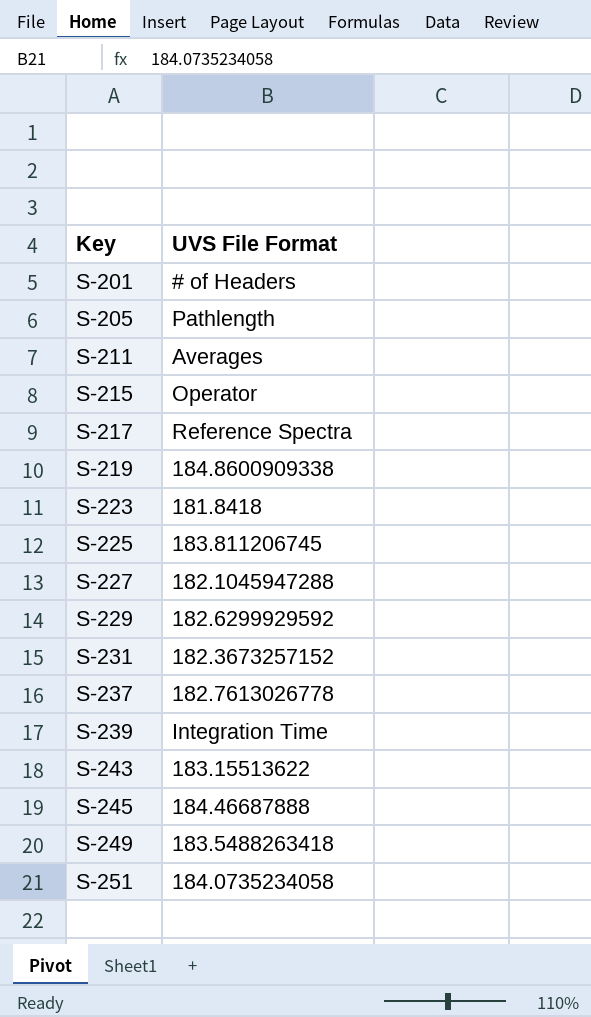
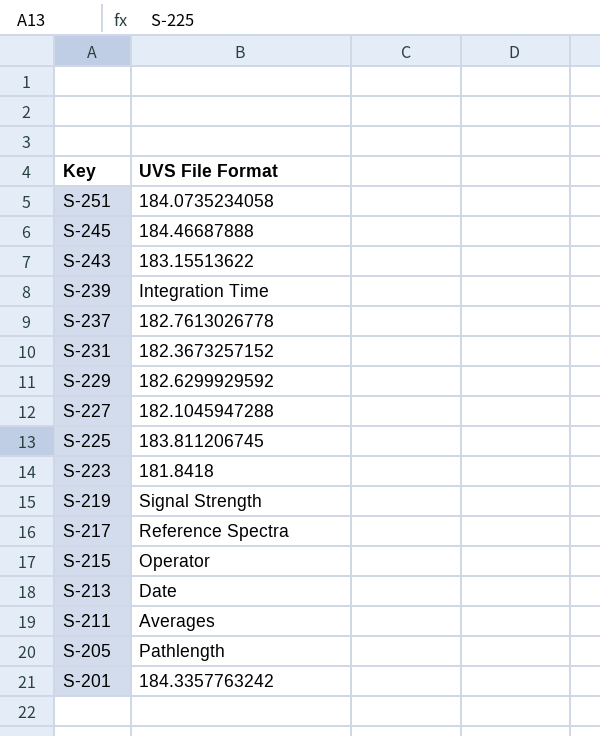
row order: Key ascending -> Key descending
row S-249: 183.5488263418 -> none
S-219 | UVS File Format: 184.8600909338 -> Signal Strength
row S-213: none -> Date
S-201 | UVS File Format: # of Headers -> 184.3357763242

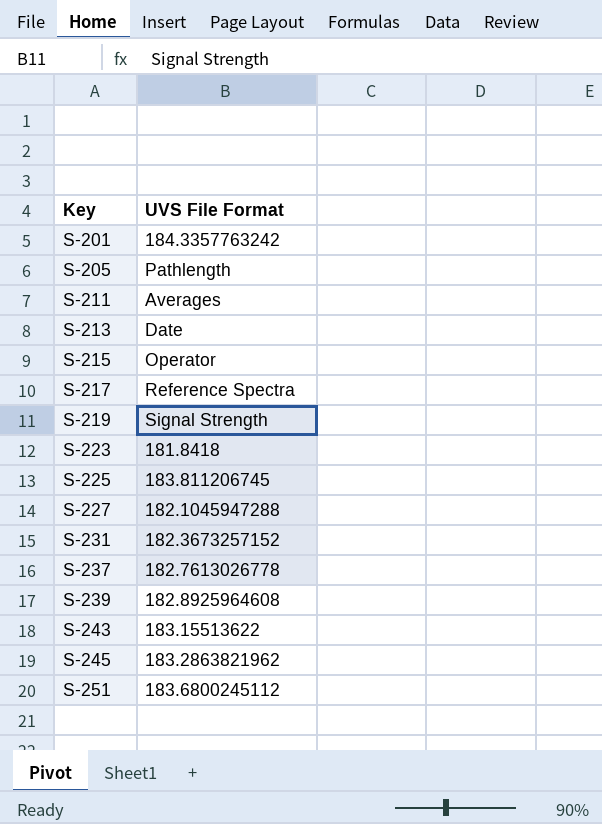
row order: Key descending -> Key ascending
row S-229: 182.6299929592 -> none
S-239 | UVS File Format: Integration Time -> 182.8925964608
S-245 | UVS File Format: 184.46687888 -> 183.2863821962
S-251 | UVS File Format: 184.0735234058 -> 183.6800245112

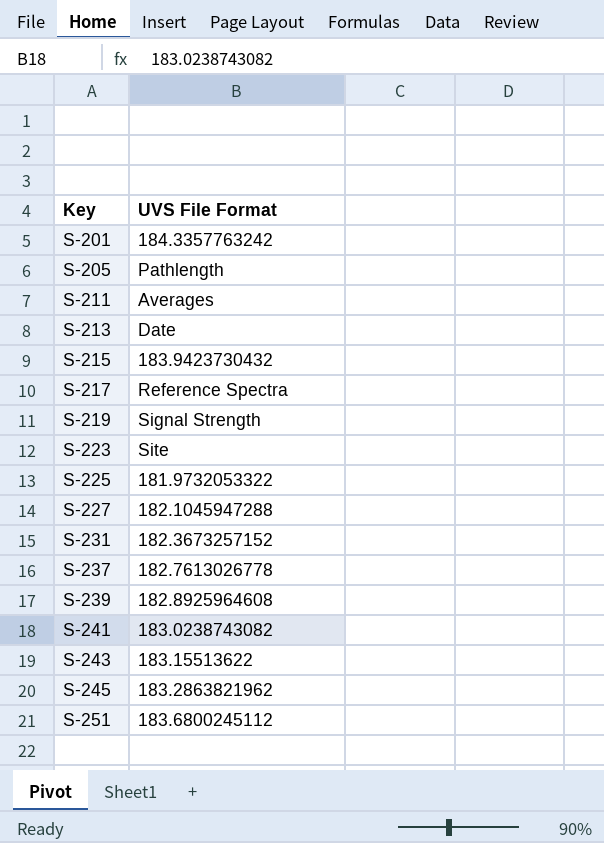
S-215 | UVS File Format: Operator -> 183.9423730432
S-223 | UVS File Format: 181.8418 -> Site
S-225 | UVS File Format: 183.811206745 -> 181.9732053322
row S-241: none -> 183.0238743082

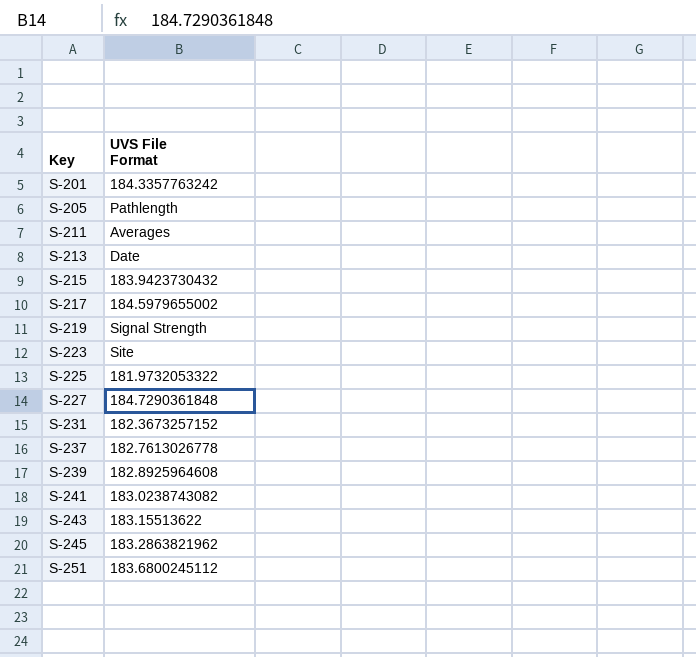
S-217 | UVS File Format: Reference Spectra -> 184.5979655002
S-227 | UVS File Format: 182.1045947288 -> 184.7290361848

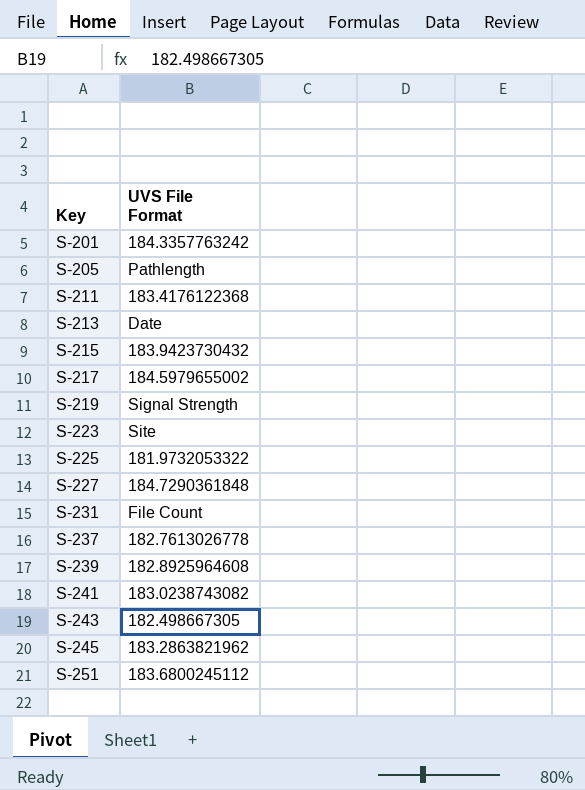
S-211 | UVS File Format: Averages -> 183.4176122368
S-231 | UVS File Format: 182.3673257152 -> File Count
S-243 | UVS File Format: 183.15513622 -> 182.498667305

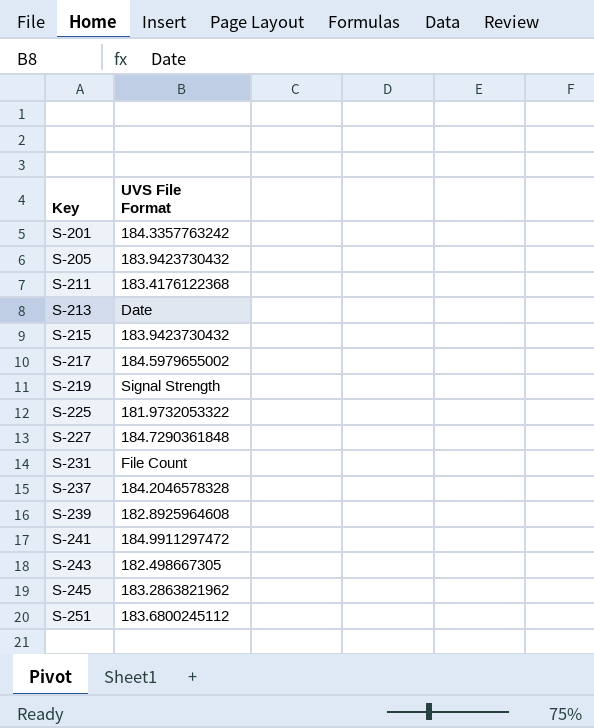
row S-223: Site -> none
S-205 | UVS File Format: Pathlength -> 183.9423730432
S-237 | UVS File Format: 182.7613026778 -> 184.2046578328
S-241 | UVS File Format: 183.0238743082 -> 184.9911297472

